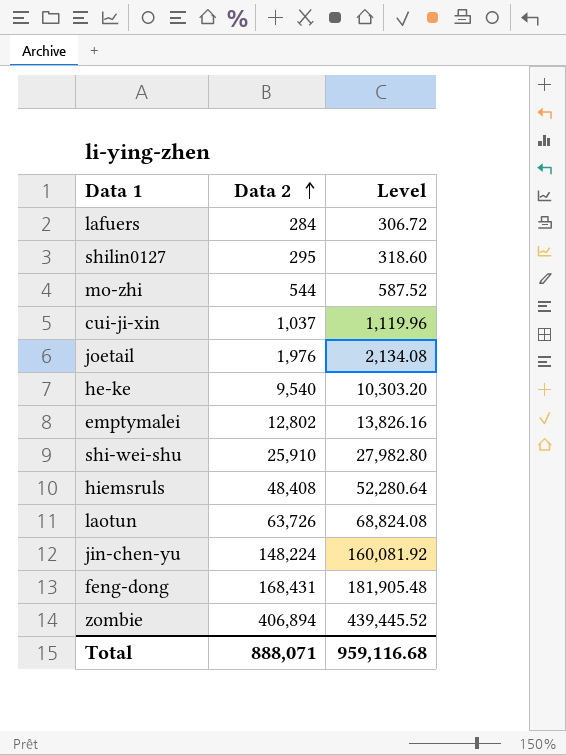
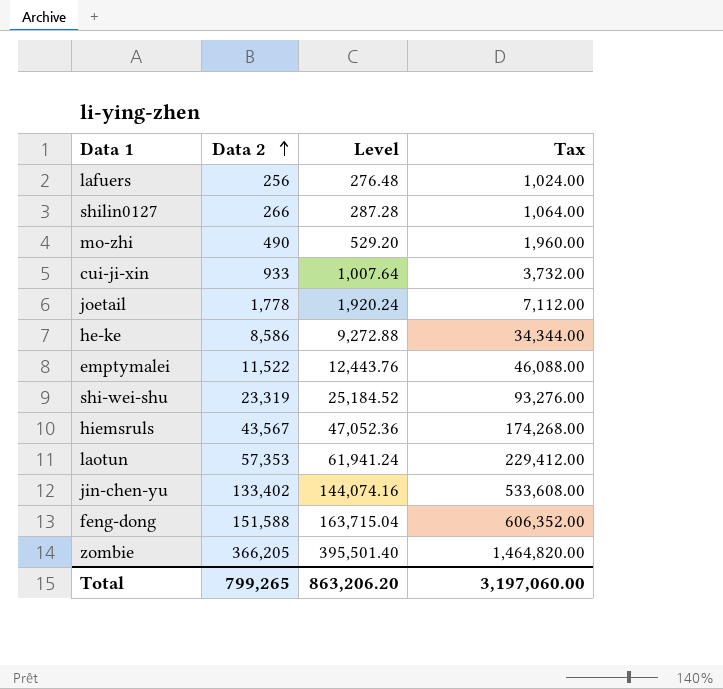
column Tax | formula: none -> [Data 2] * 4
lafuers | Data 2: 284 -> 256
lafuers | Level: 306.72 -> 276.48
shilin0127 | Data 2: 295 -> 266
shilin0127 | Level: 318.60 -> 287.28
mo-zhi | Data 2: 544 -> 490
mo-zhi | Level: 587.52 -> 529.20
cui-ji-xin | Data 2: 1,037 -> 933
cui-ji-xin | Level: 1,119.96 -> 1,007.64
joetail | Data 2: 1,976 -> 1,778
joetail | Level: 2,134.08 -> 1,920.24
he-ke | Data 2: 9,540 -> 8,586
he-ke | Level: 10,303.20 -> 9,272.88
emptymalei | Data 2: 12,802 -> 11,522
emptymalei | Level: 13,826.16 -> 12,443.76
shi-wei-shu | Data 2: 25,910 -> 23,319
shi-wei-shu | Level: 27,982.80 -> 25,184.52
hiemsruls | Data 2: 48,408 -> 43,567
hiemsruls | Level: 52,280.64 -> 47,052.36
laotun | Data 2: 63,726 -> 57,353
laotun | Level: 68,824.08 -> 61,941.24
jin-chen-yu | Data 2: 148,224 -> 133,402
jin-chen-yu | Level: 160,081.92 -> 144,074.16
feng-dong | Data 2: 168,431 -> 151,588
feng-dong | Level: 181,905.48 -> 163,715.04
zombie | Data 2: 406,894 -> 366,205
zombie | Level: 439,445.52 -> 395,501.40
Total | Data 2: 888,071 -> 799,265
Total | Level: 959,116.68 -> 863,206.20

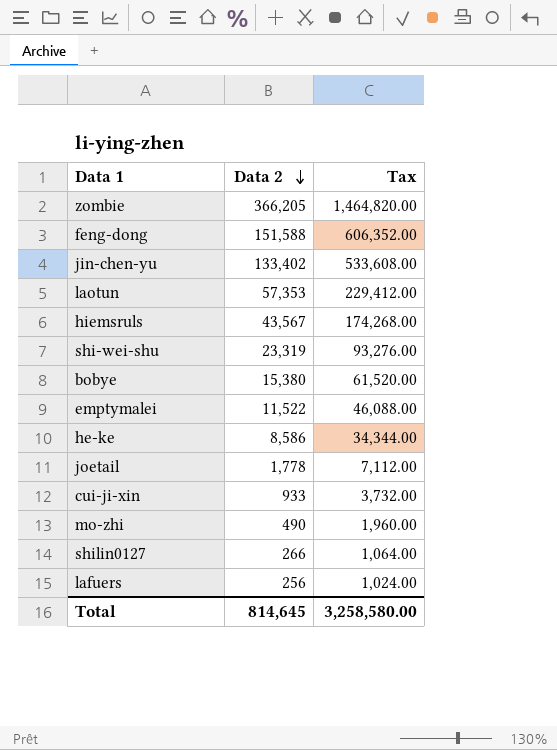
row order: Data 2 ascending -> Data 2 descending
column Level | formula: [Data 2] * 1.08 -> none
row bobye: none -> 15,380 | 61,520.00
Total | Data 2: 799,265 -> 814,645
Total | Tax: 3,197,060.00 -> 3,258,580.00

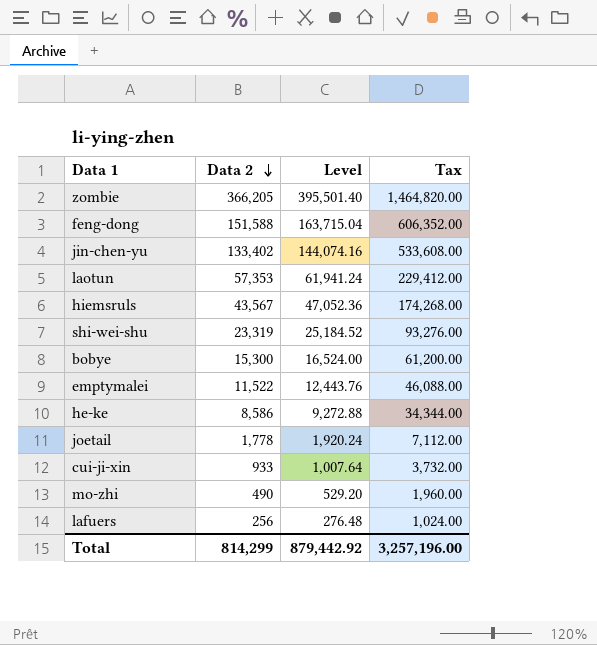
column Level | formula: none -> [Data 2] * 1.08
row shilin0127: 266 | 1,064.00 -> none
bobye | Data 2: 15,380 -> 15,300
bobye | Tax: 61,520.00 -> 61,200.00
Total | Data 2: 814,645 -> 814,299
Total | Tax: 3,258,580.00 -> 3,257,196.00

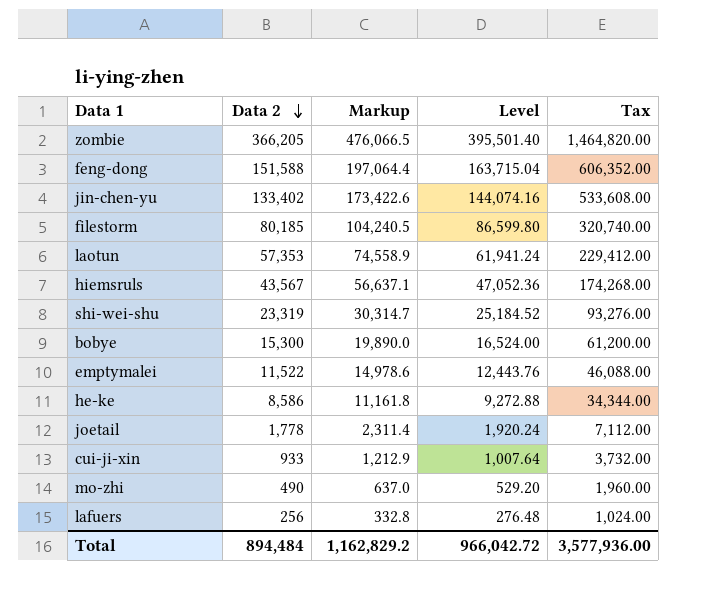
column Markup | formula: none -> [Data 2] * 1.3
row filestorm: none -> 80,185 | 104,240.5 | 86,599.80 | 320,740.00
Total | Data 2: 814,299 -> 894,484
Total | Level: 879,442.92 -> 966,042.72
Total | Tax: 3,257,196.00 -> 3,577,936.00

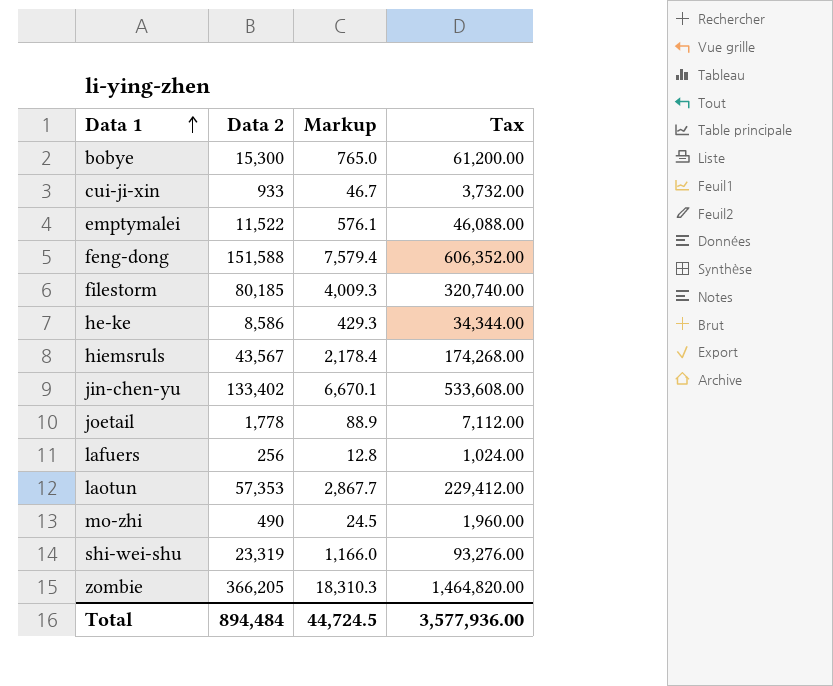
row order: Data 2 descending -> Data 1 ascending
column Level | formula: [Data 2] * 1.08 -> none
column Markup | formula: [Data 2] * 1.3 -> [Data 2] * 0.05
Total | Markup: 1,162,829.2 -> 44,724.5

